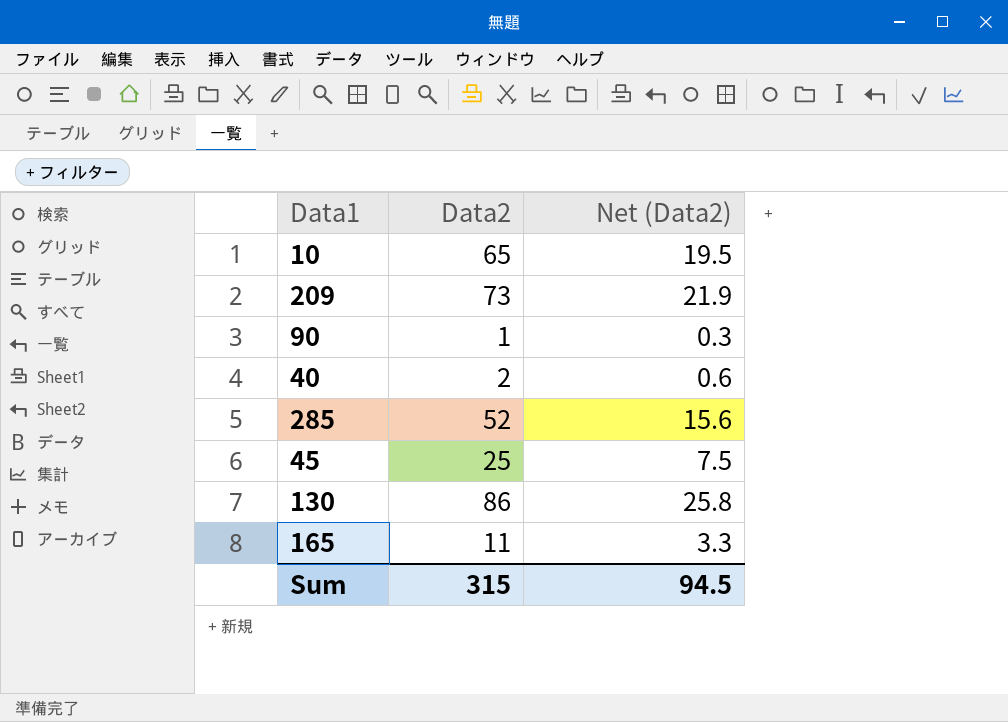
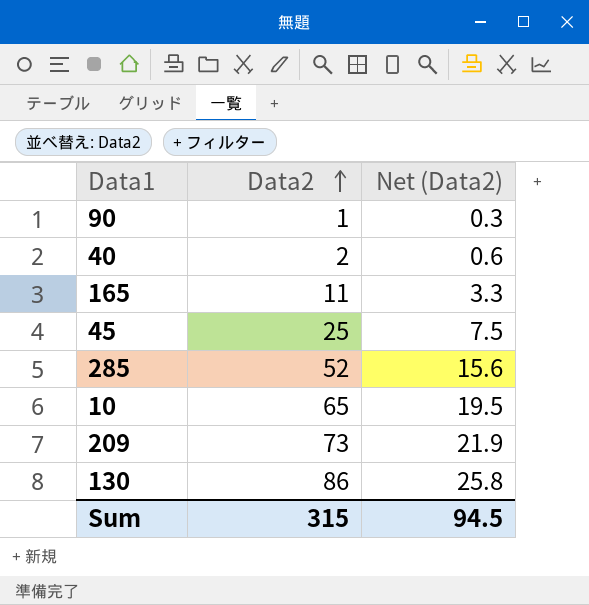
row order: none -> Data2 ascending

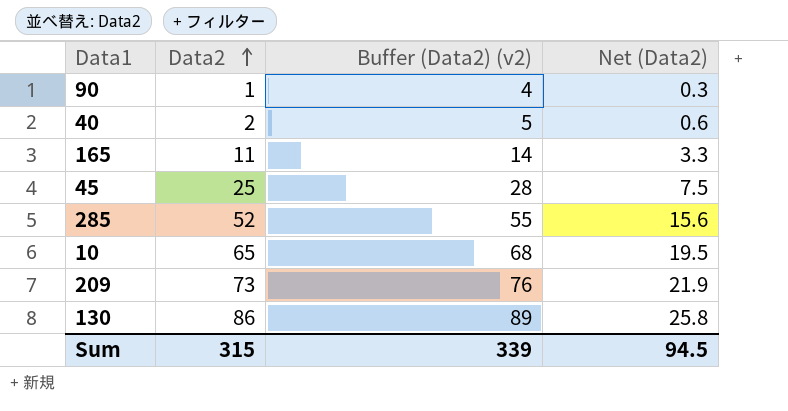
column Buffer (Data2) (v2) | formula: none -> [Data2] + 3

